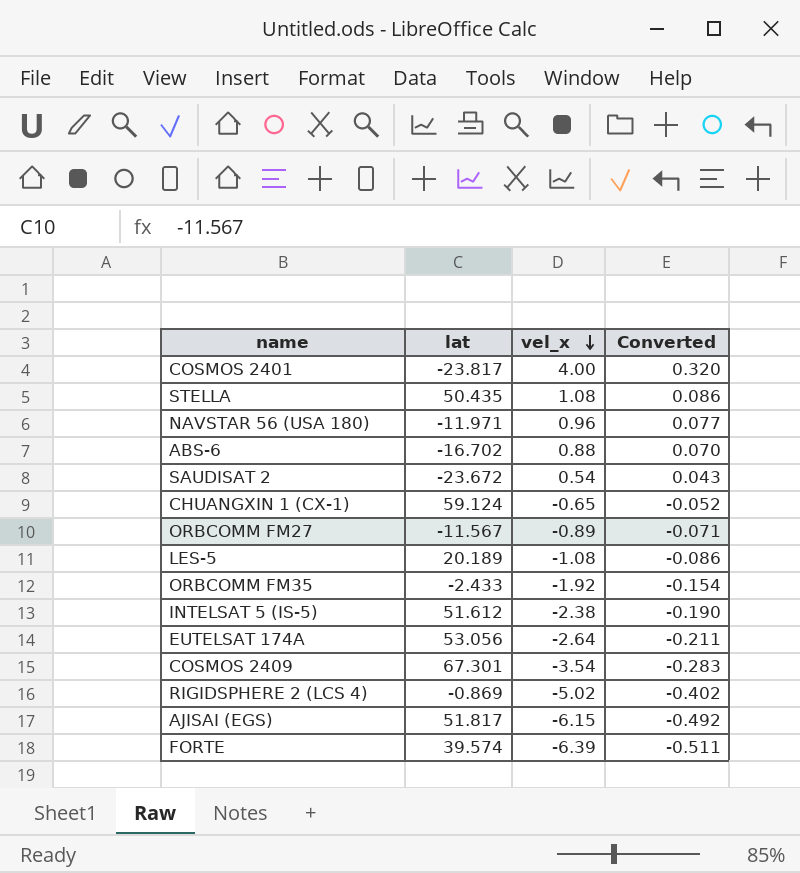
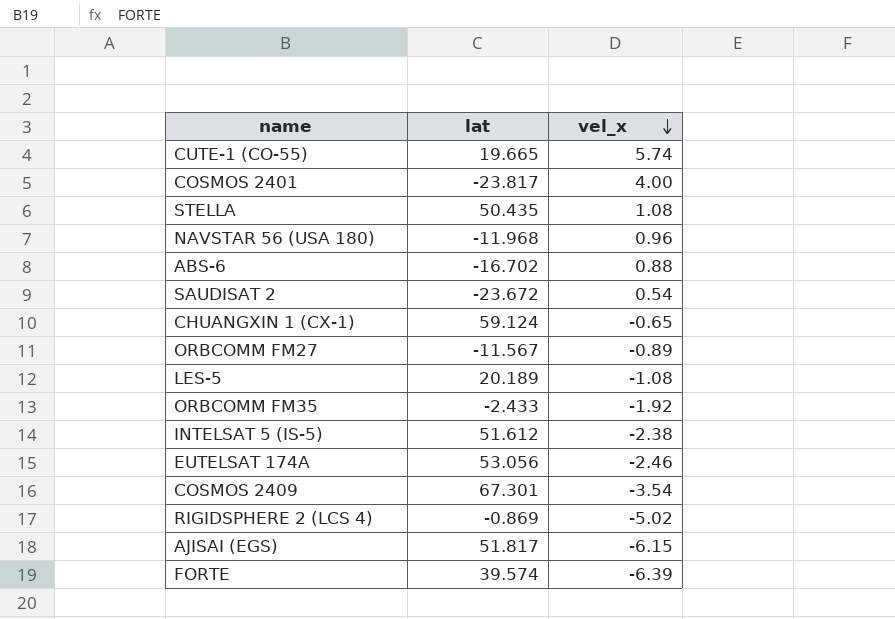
column Converted | formula: [vel_x] * 0.08 -> none
row CUTE-1 (CO-55): none -> 19.665 | 5.74
NAVSTAR 56 (USA 180) | lat: -11.971 -> -11.968
EUTELSAT 174A | vel_x: -2.64 -> -2.46

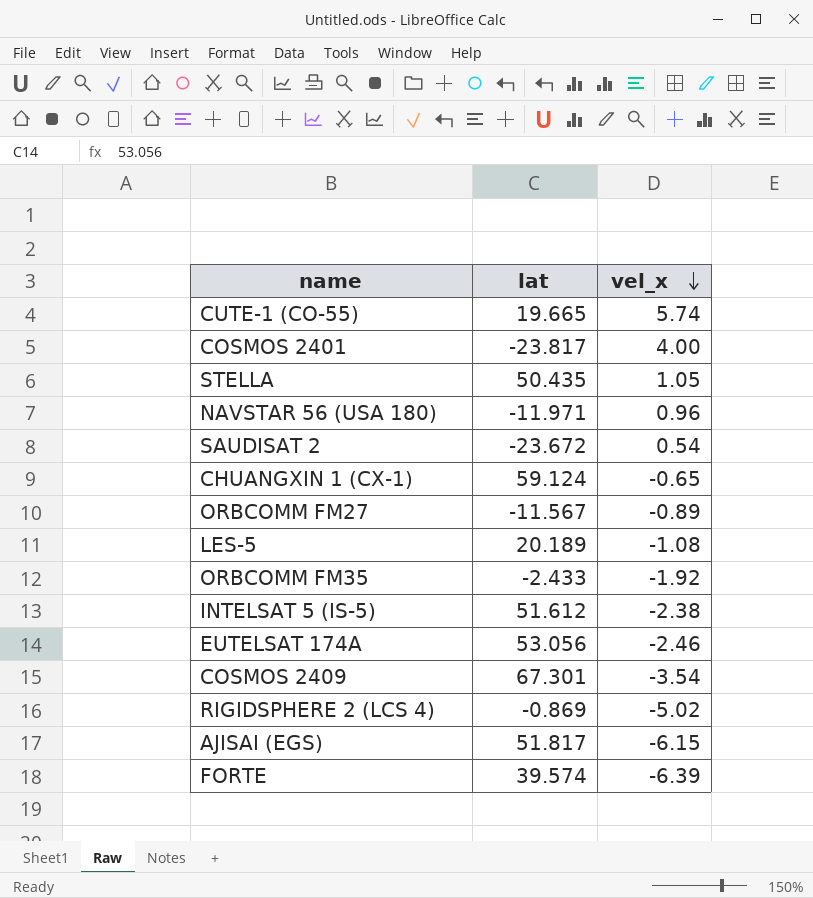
row ABS-6: -16.702 | 0.88 -> none
STELLA | vel_x: 1.08 -> 1.05
NAVSTAR 56 (USA 180) | lat: -11.968 -> -11.971

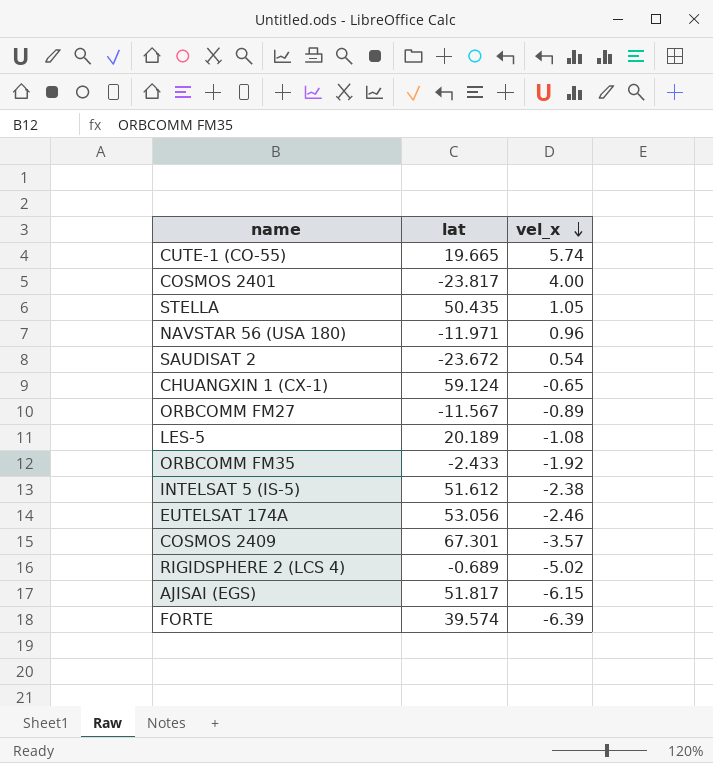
COSMOS 2409 | vel_x: -3.54 -> -3.57
RIGIDSPHERE 2 (LCS 4) | lat: -0.869 -> -0.689

